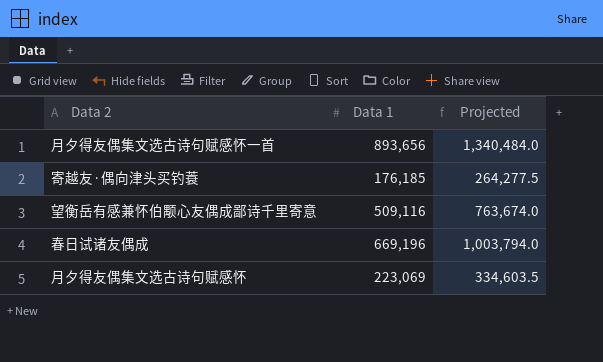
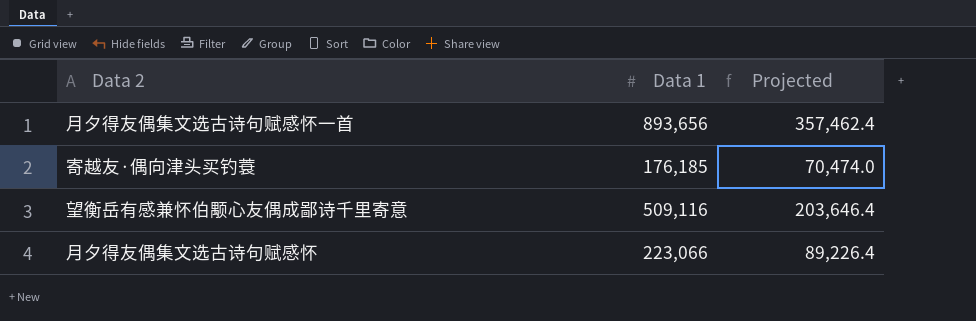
column Projected | formula: [Data 1] * 1.5 -> [Data 1] * 0.4
row 春日试诸友偶成: 669,196 | 1,003,794.0 -> none
月夕得友偶集文选古诗句赋感怀 | Data 1: 223,069 -> 223,066

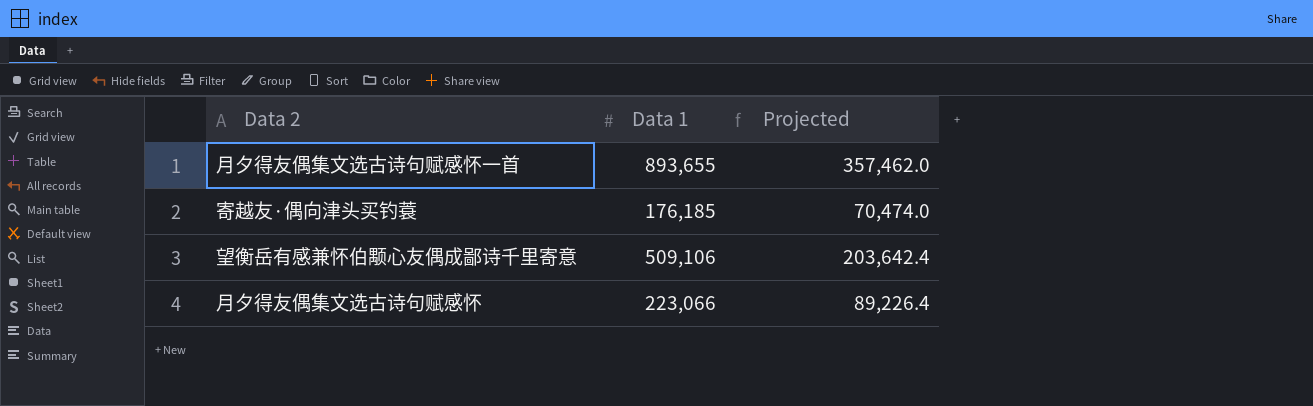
月夕得友偶集文选古诗句赋感怀一首 | Data 1: 893,656 -> 893,655
月夕得友偶集文选古诗句赋感怀一首 | Projected: 357,462.4 -> 357,462.0
望衡岳有感兼怀伯颙心友偶成鄙诗千里寄意 | Data 1: 509,116 -> 509,106
望衡岳有感兼怀伯颙心友偶成鄙诗千里寄意 | Projected: 203,646.4 -> 203,642.4

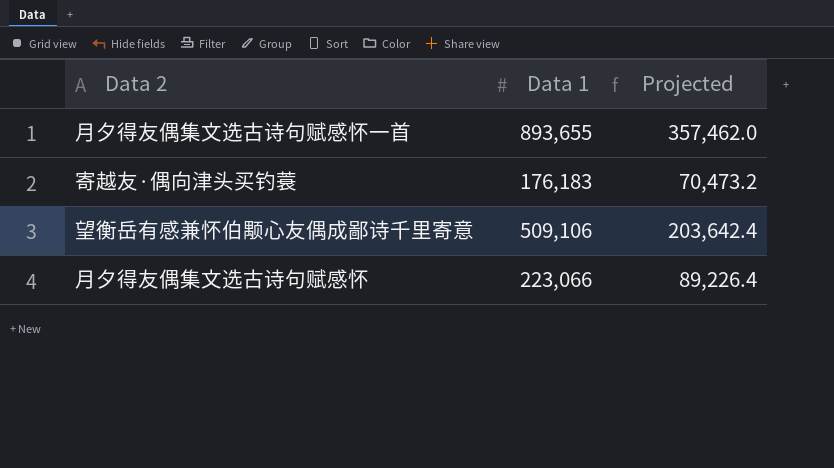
寄越友·偶向津头买钓蓑 | Data 1: 176,185 -> 176,183
寄越友·偶向津头买钓蓑 | Projected: 70,474.0 -> 70,473.2

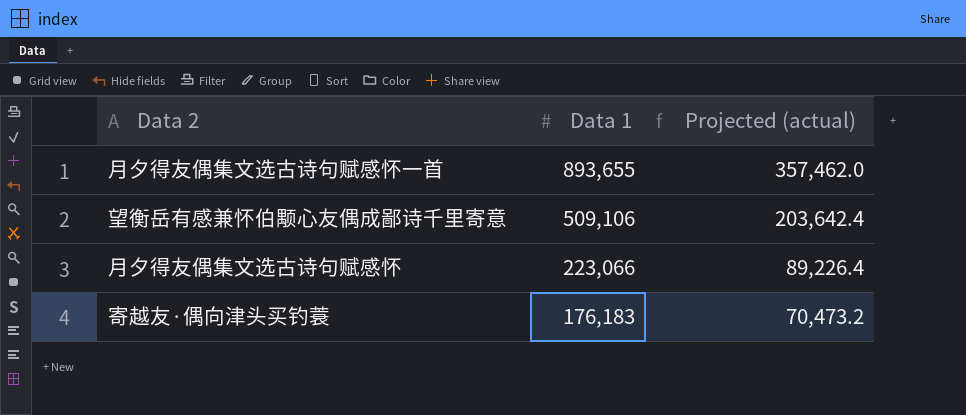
row order: none -> Data 1 descending
column name: Projected -> Projected (actual)

